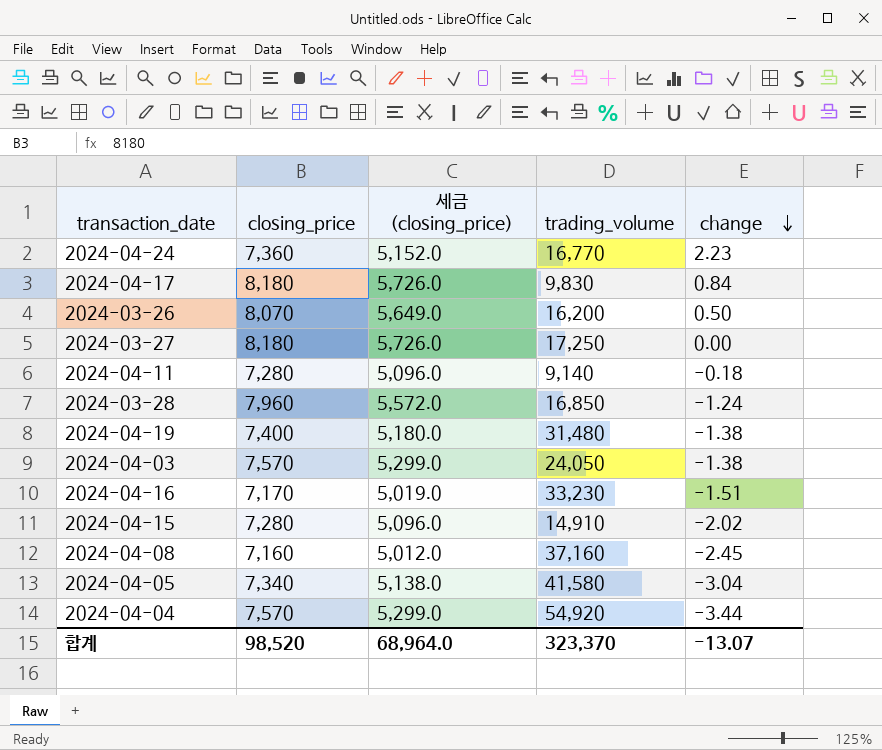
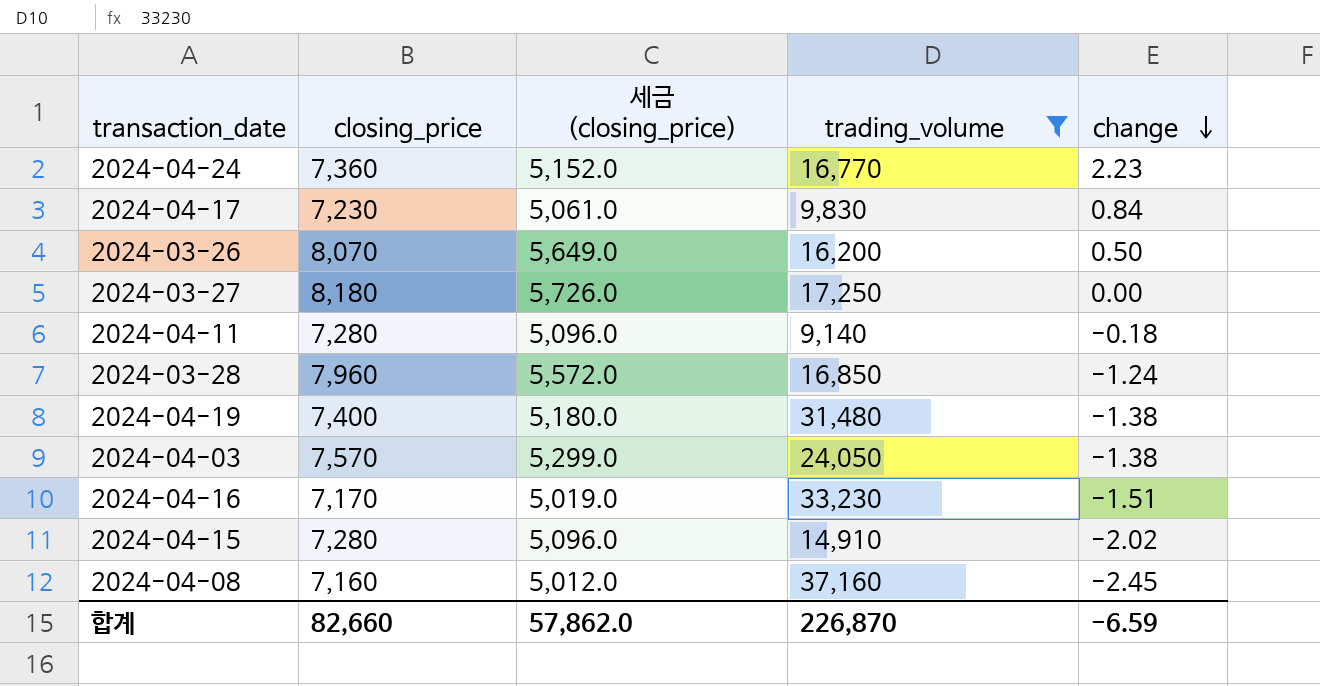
filter: none -> trading_volume <= 37,160
2024-04-17 | closing_price: 8,180 -> 7,230
2024-04-17 | 세금 (closing_price): 5,726.0 -> 5,061.0
합계 | closing_price: 98,520 -> 82,660
합계 | 세금 (closing_price): 68,964.0 -> 57,862.0
합계 | trading_volume: 323,370 -> 226,870
합계 | change: -13.07 -> -6.59

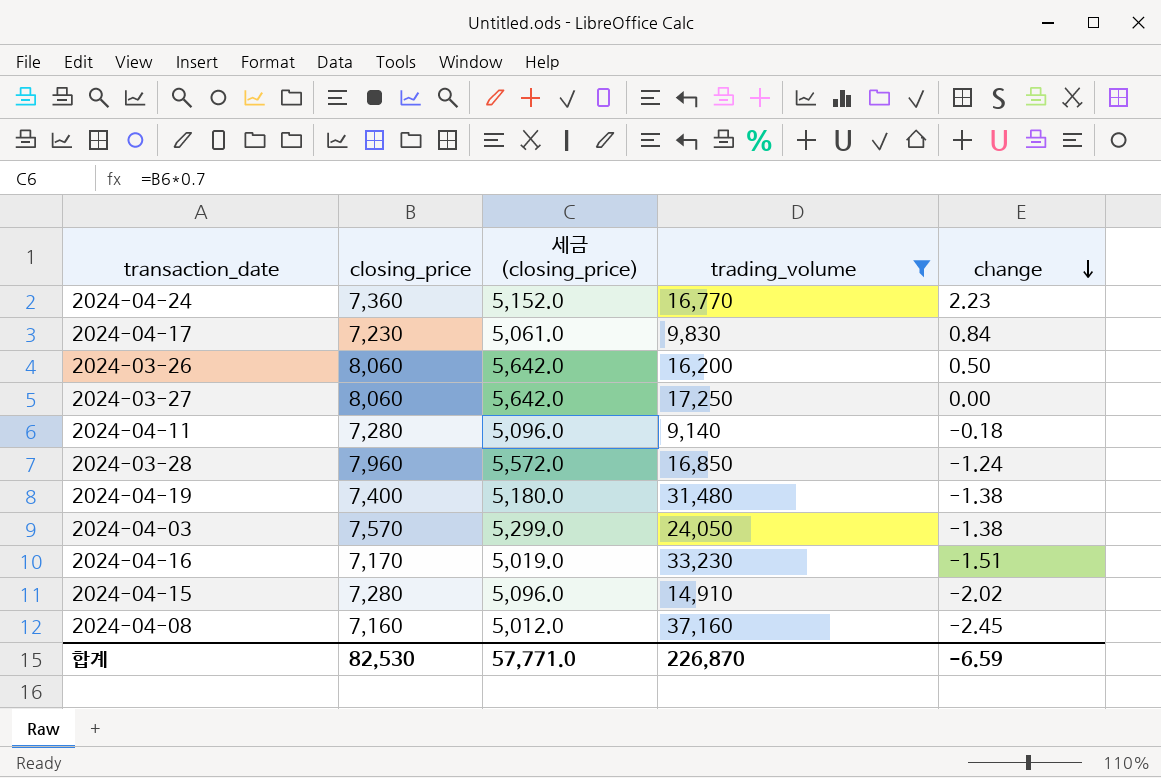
2024-03-26 | closing_price: 8,070 -> 8,060
2024-03-26 | 세금 (closing_price): 5,649.0 -> 5,642.0
2024-03-27 | closing_price: 8,180 -> 8,060
2024-03-27 | 세금 (closing_price): 5,726.0 -> 5,642.0
합계 | closing_price: 82,660 -> 82,530
합계 | 세금 (closing_price): 57,862.0 -> 57,771.0

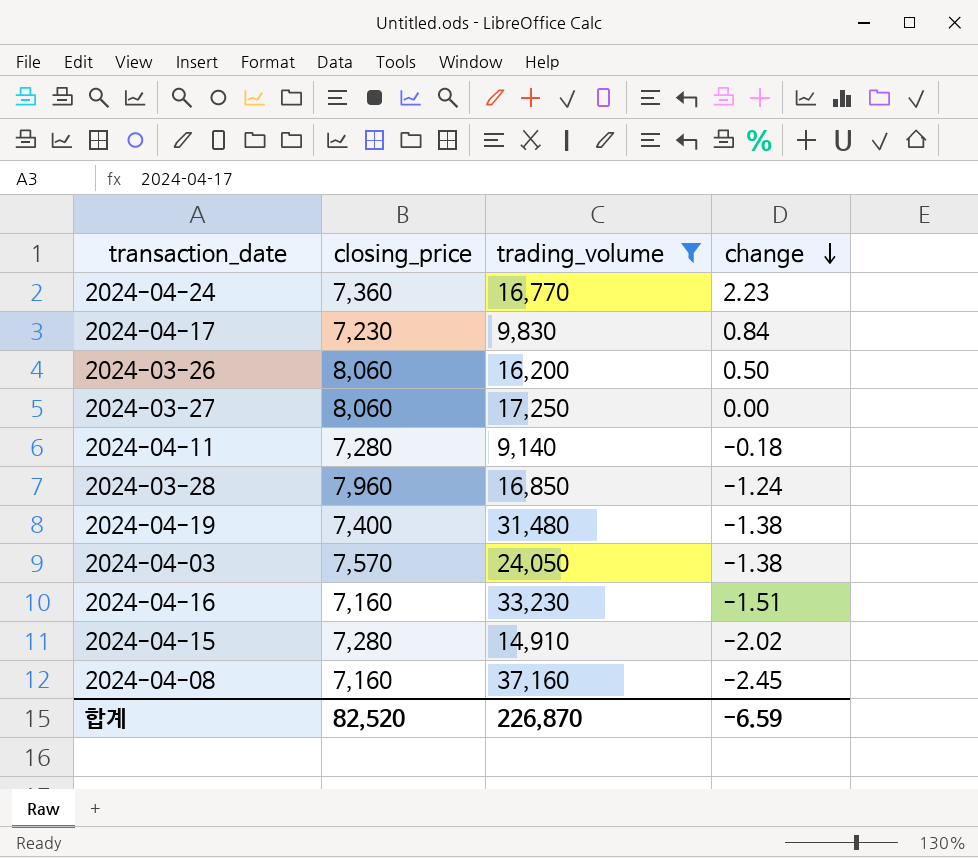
column 세금 (closing_price) | formula: [closing_price] * 0.7 -> none
2024-04-16 | closing_price: 7,170 -> 7,160
합계 | closing_price: 82,530 -> 82,520

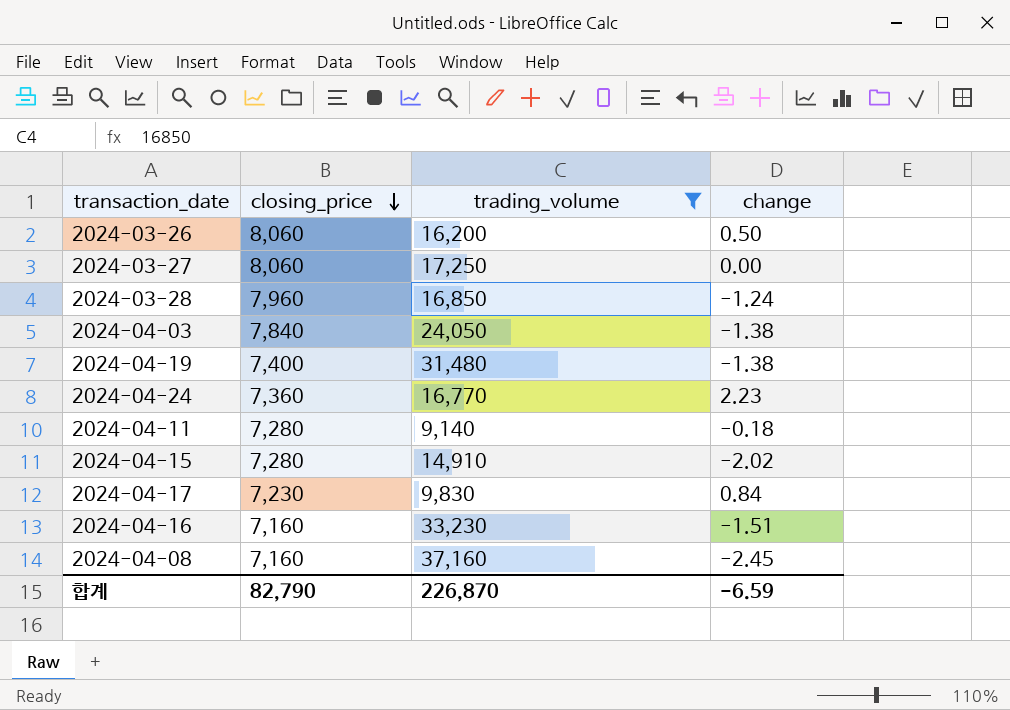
row order: change descending -> closing_price descending
2024-04-03 | closing_price: 7,570 -> 7,840
합계 | closing_price: 82,520 -> 82,790

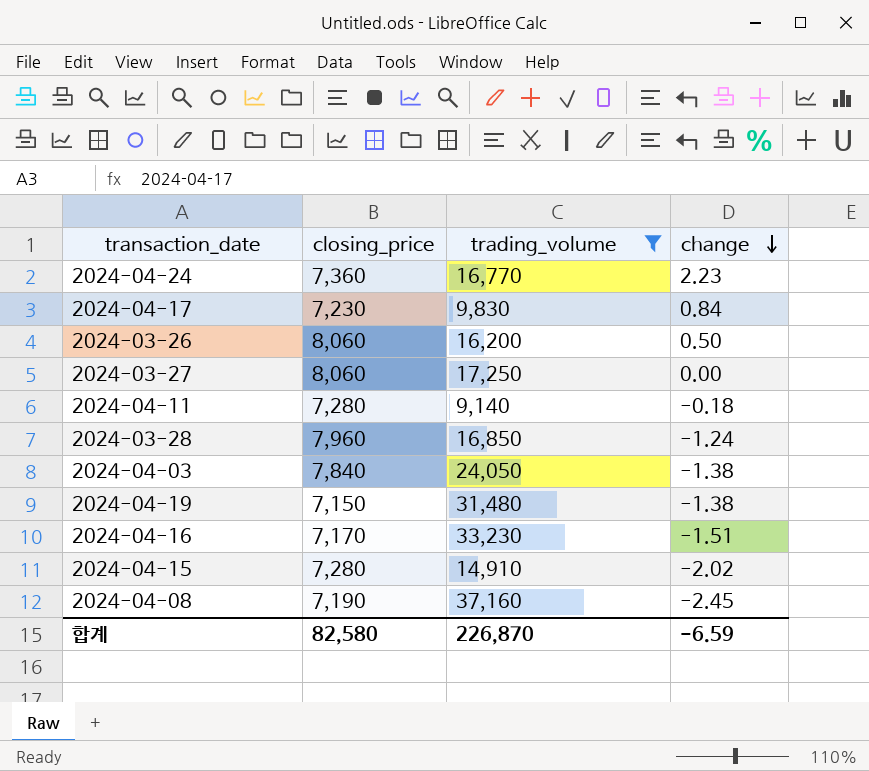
row order: closing_price descending -> change descending
2024-04-19 | closing_price: 7,400 -> 7,150
2024-04-16 | closing_price: 7,160 -> 7,170
2024-04-08 | closing_price: 7,160 -> 7,190
합계 | closing_price: 82,790 -> 82,580

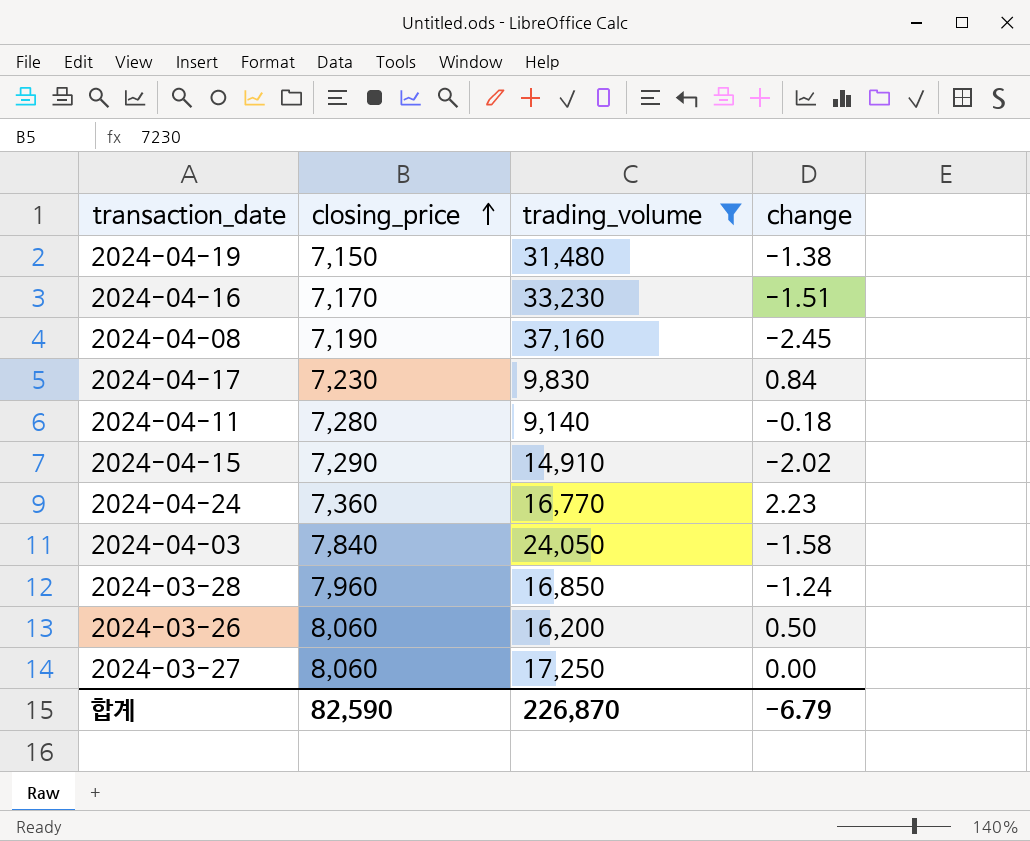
row order: change descending -> closing_price ascending
2024-04-15 | closing_price: 7,280 -> 7,290
2024-04-03 | change: -1.38 -> -1.58
합계 | closing_price: 82,580 -> 82,590
합계 | change: -6.59 -> -6.79

